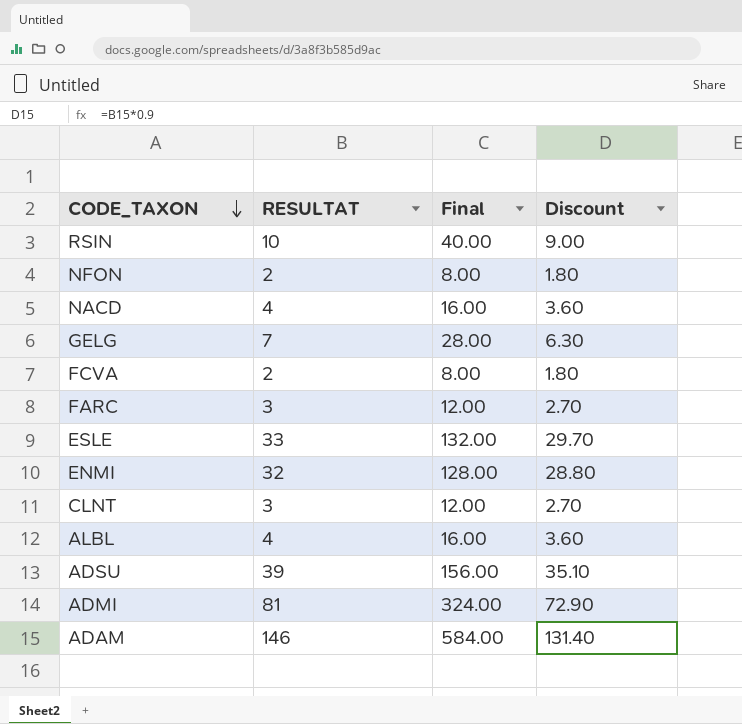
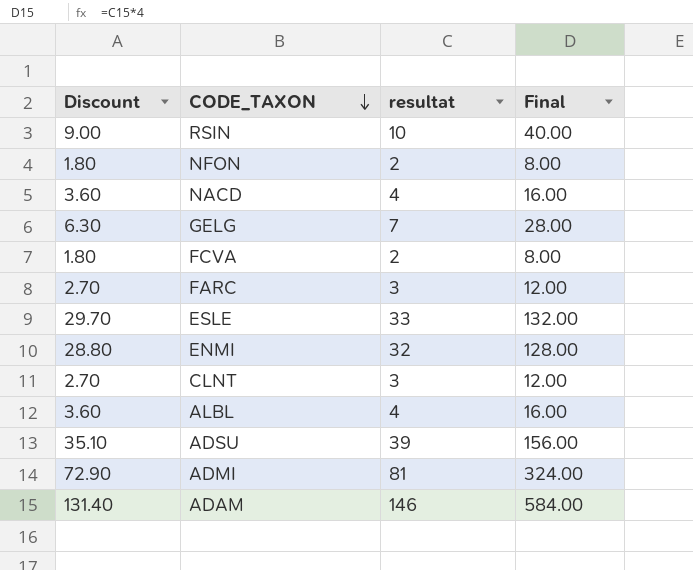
column Discount | position: 4 -> 1
column name: RESULTAT -> resultat

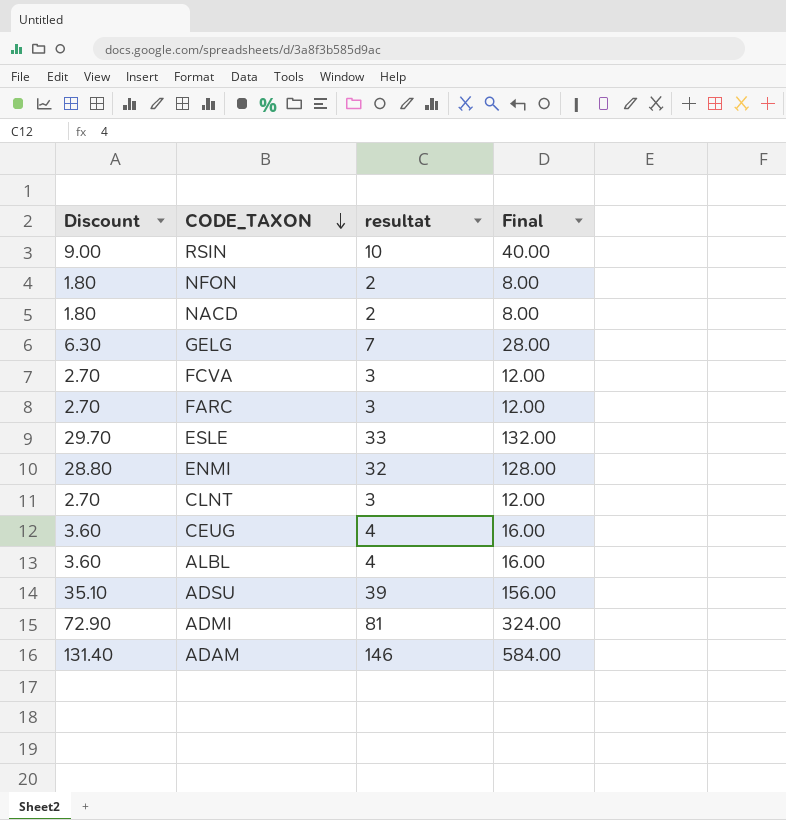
NACD | Discount: 3.60 -> 1.80
NACD | resultat: 4 -> 2
NACD | Final: 16.00 -> 8.00
FCVA | Discount: 1.80 -> 2.70
FCVA | resultat: 2 -> 3
FCVA | Final: 8.00 -> 12.00
row CEUG: none -> 3.60 | 4 | 16.00

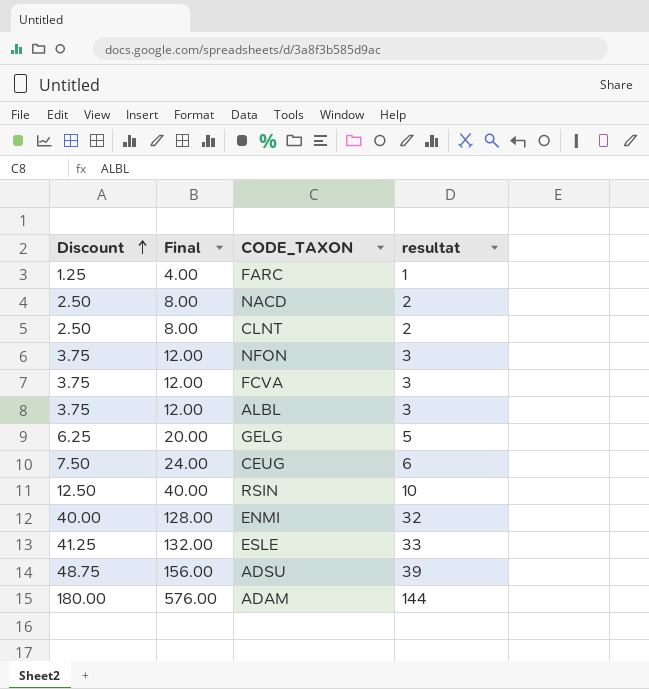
row order: CODE_TAXON descending -> Discount ascending
column Discount | formula: [resultat] * 0.9 -> [resultat] * 1.25
column Final | position: 4 -> 2
row ADMI: 72.90 | 81 | 324.00 -> none
FARC | Final: 12.00 -> 4.00
FARC | resultat: 3 -> 1
CLNT | Final: 12.00 -> 8.00
CLNT | resultat: 3 -> 2
NFON | Final: 8.00 -> 12.00
NFON | resultat: 2 -> 3
ALBL | Final: 16.00 -> 12.00
ALBL | resultat: 4 -> 3
GELG | Final: 28.00 -> 20.00
GELG | resultat: 7 -> 5
CEUG | Final: 16.00 -> 24.00
CEUG | resultat: 4 -> 6
ADAM | Final: 584.00 -> 576.00
ADAM | resultat: 146 -> 144

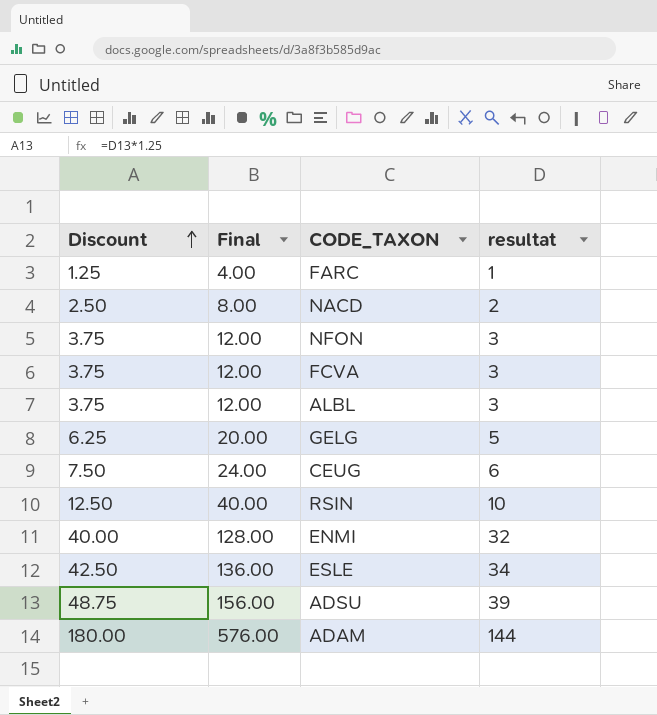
row CLNT: 2.50 | 8.00 | 2 -> none
ESLE | Discount: 41.25 -> 42.50
ESLE | Final: 132.00 -> 136.00
ESLE | resultat: 33 -> 34

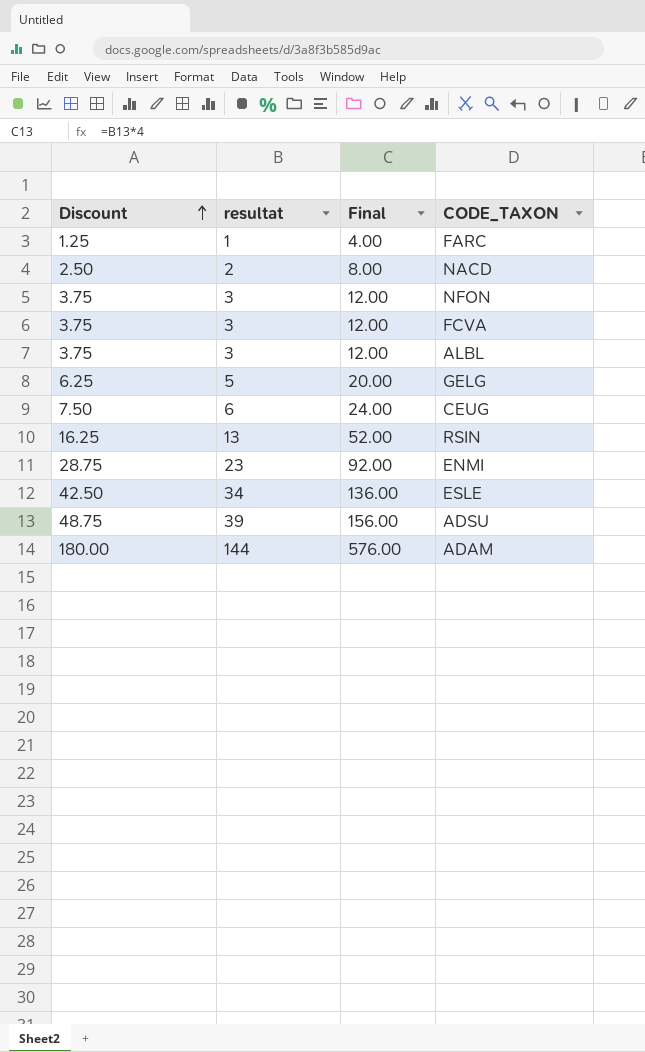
column resultat | position: 4 -> 2
RSIN | Discount: 12.50 -> 16.25
RSIN | resultat: 10 -> 13
RSIN | Final: 40.00 -> 52.00
ENMI | Discount: 40.00 -> 28.75
ENMI | resultat: 32 -> 23
ENMI | Final: 128.00 -> 92.00

